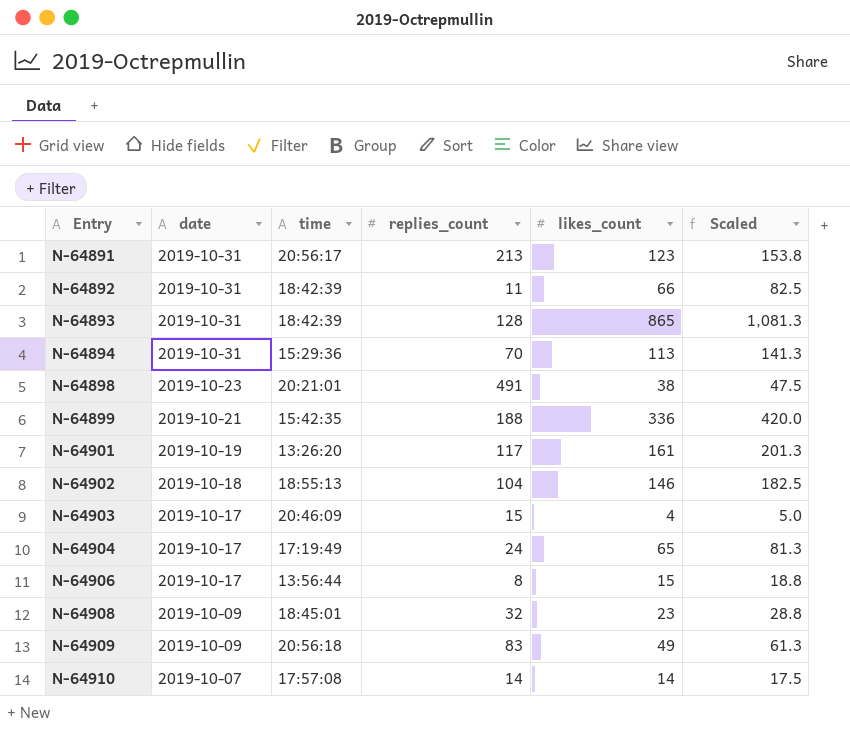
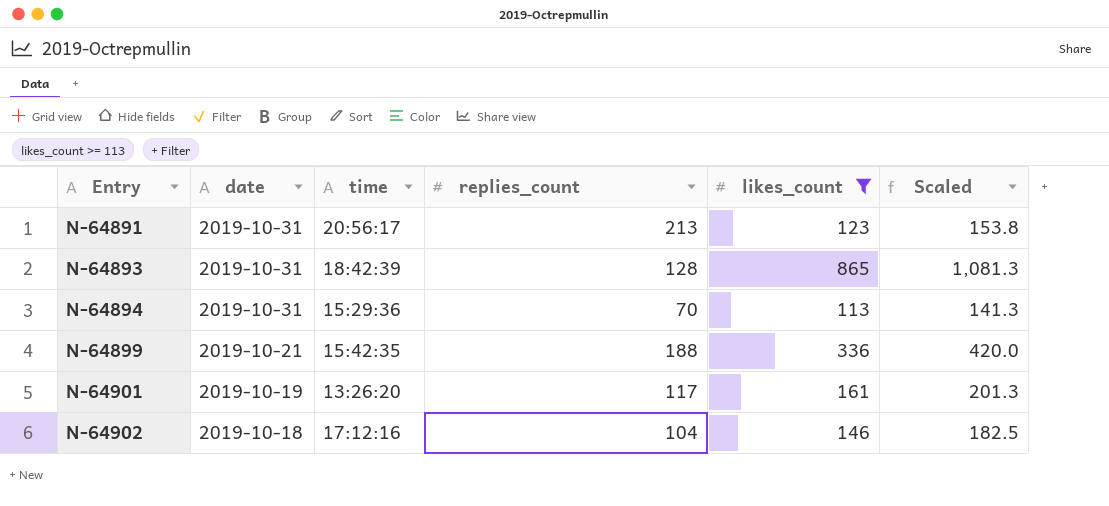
filter: none -> likes_count >= 113
N-64902 | time: 18:55:13 -> 17:12:16

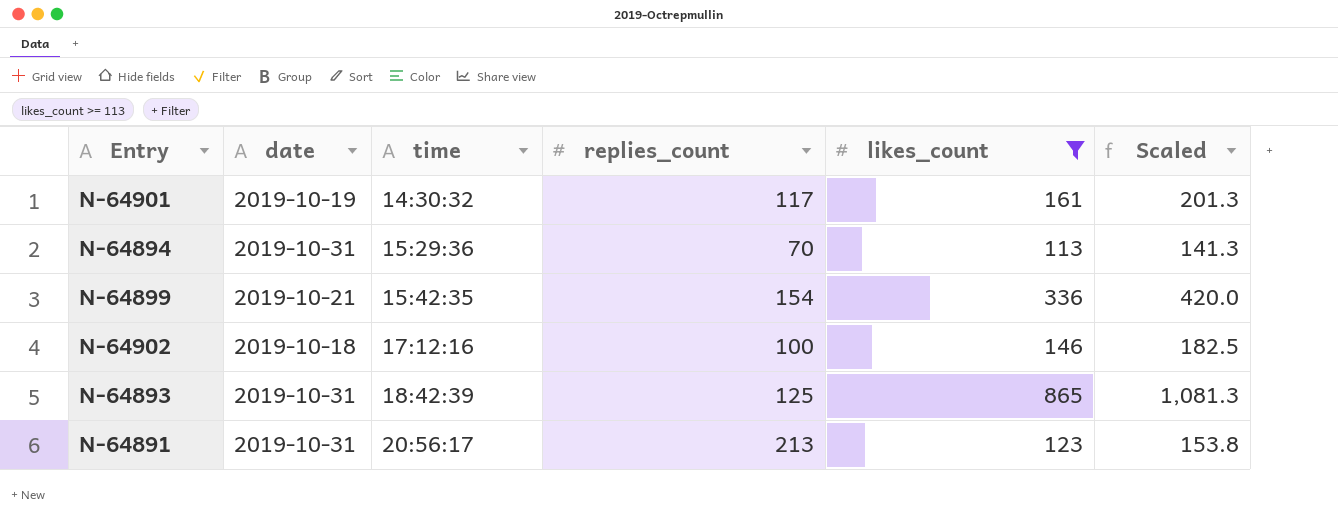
row order: Entry ascending -> time ascending
N-64901 | time: 13:26:20 -> 14:30:32
N-64899 | replies_count: 188 -> 154
N-64902 | replies_count: 104 -> 100
N-64893 | replies_count: 128 -> 125

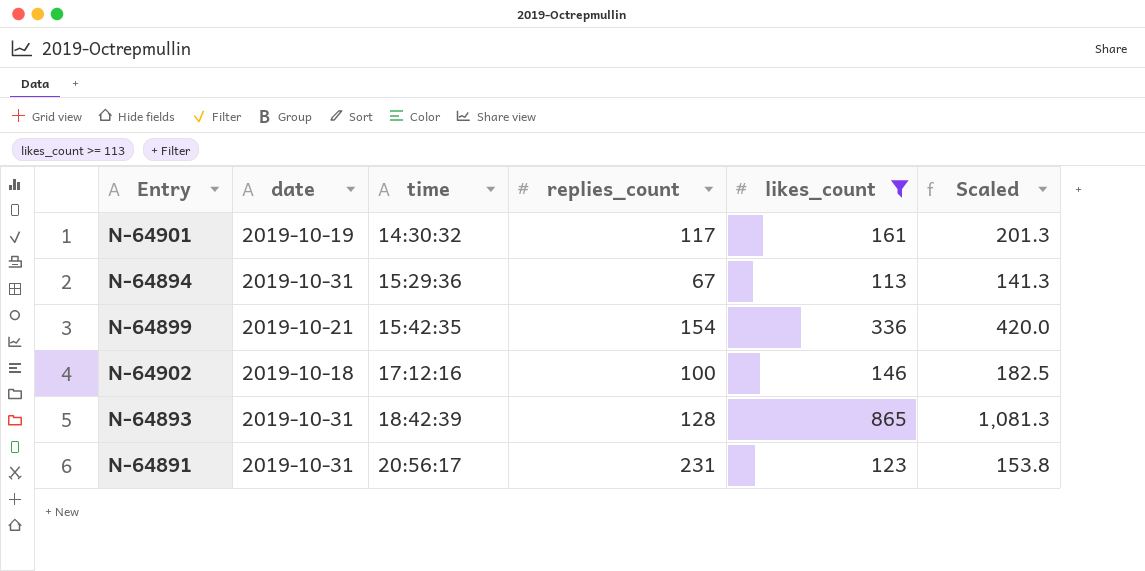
N-64894 | replies_count: 70 -> 67
N-64893 | replies_count: 125 -> 128
N-64891 | replies_count: 213 -> 231

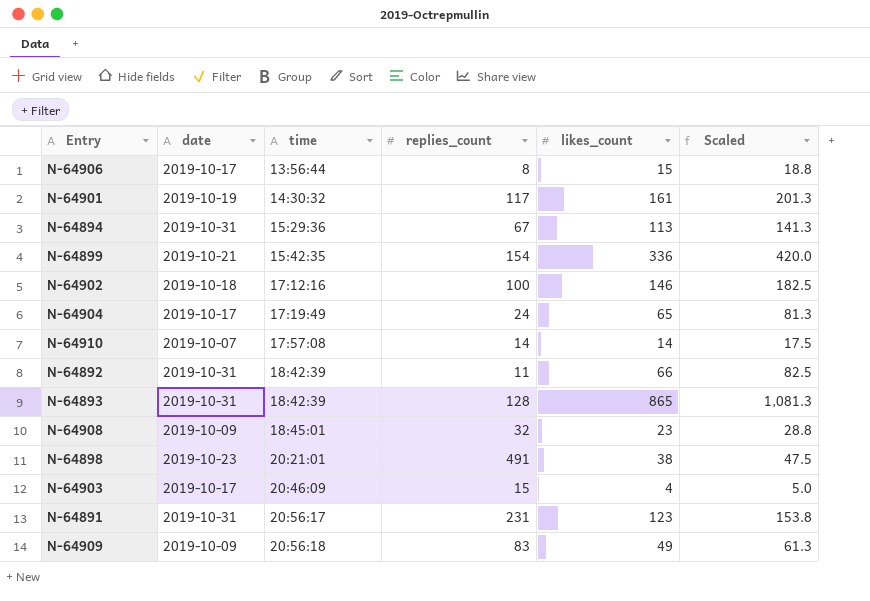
filter: likes_count >= 113 -> none

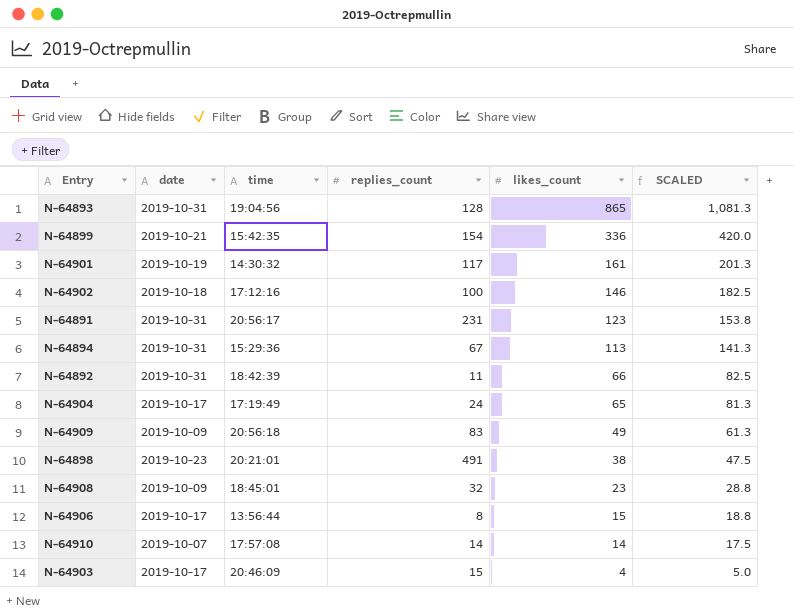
row order: time ascending -> likes_count descending
column name: Scaled -> SCALED
N-64893 | time: 18:42:39 -> 19:04:56

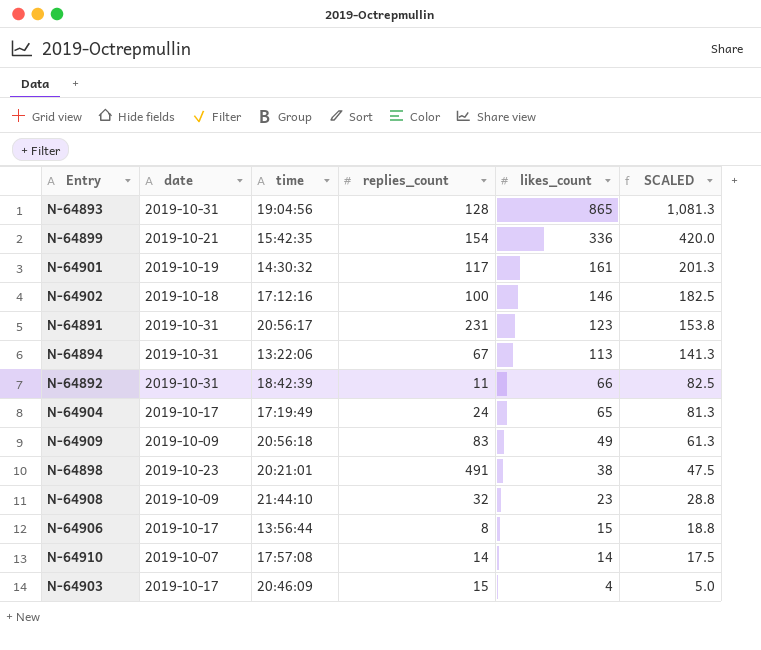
N-64894 | time: 15:29:36 -> 13:22:06
N-64908 | time: 18:45:01 -> 21:44:10

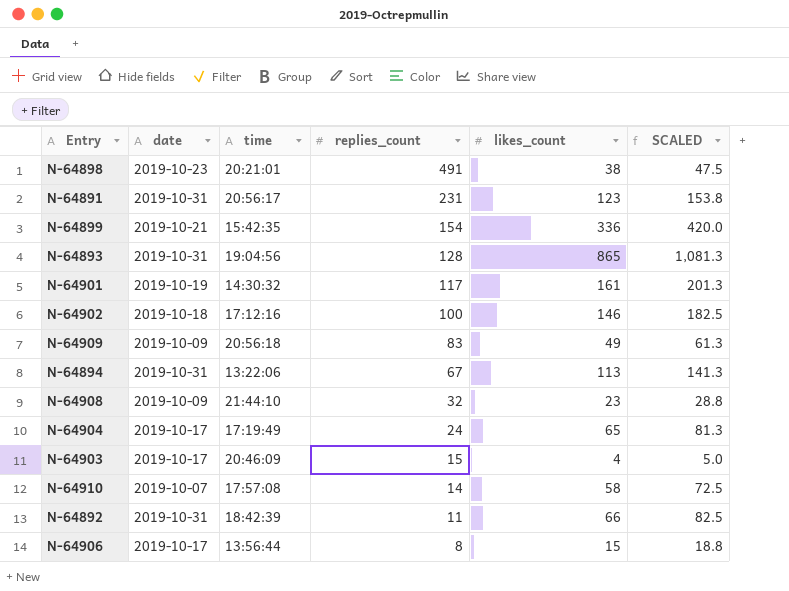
row order: likes_count descending -> replies_count descending
N-64910 | likes_count: 14 -> 58
N-64910 | SCALED: 17.5 -> 72.5

